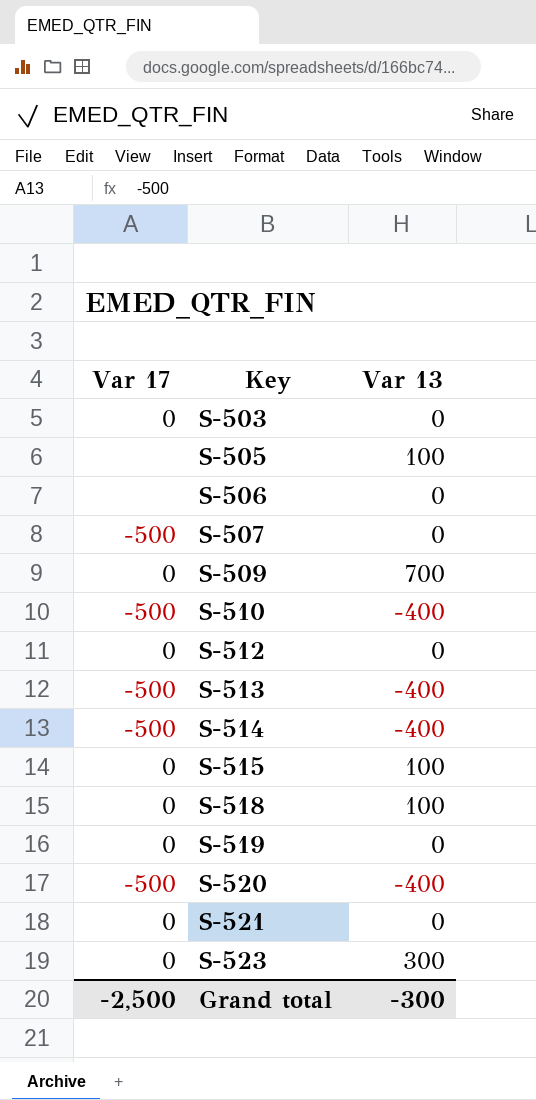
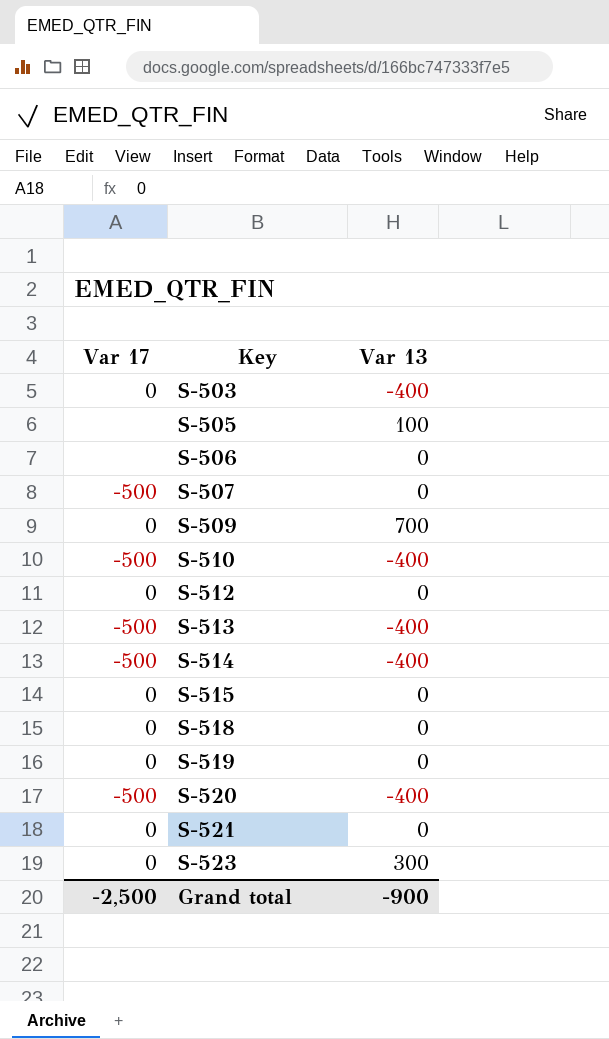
S-503 | Var 13: 0 -> -400
S-515 | Var 13: 100 -> 0
S-518 | Var 13: 100 -> 0
Grand total | Var 13: -300 -> -900

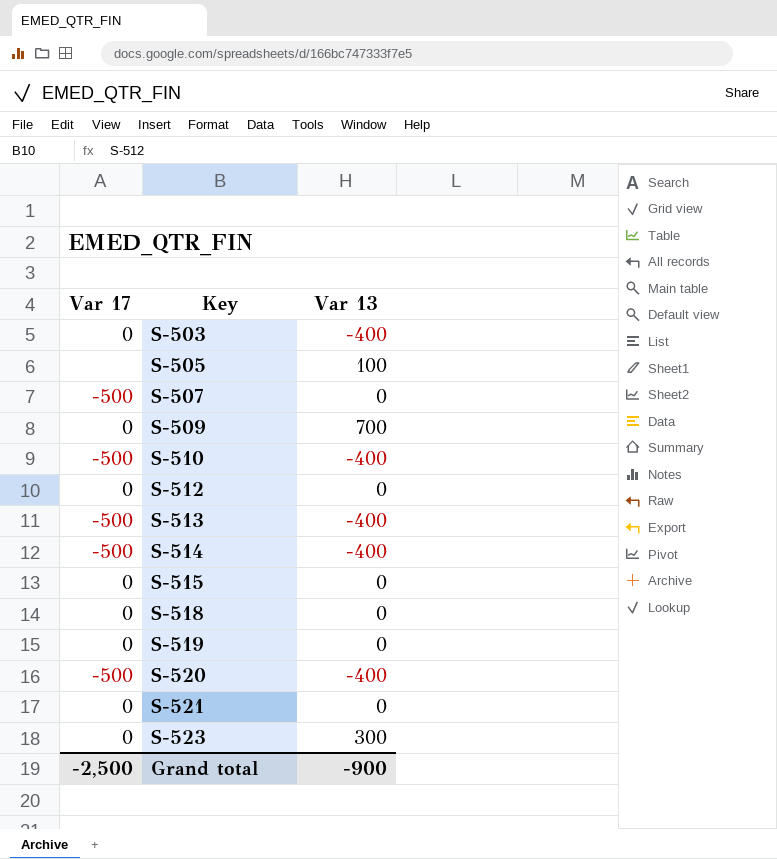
row S-506: none | 0 -> none

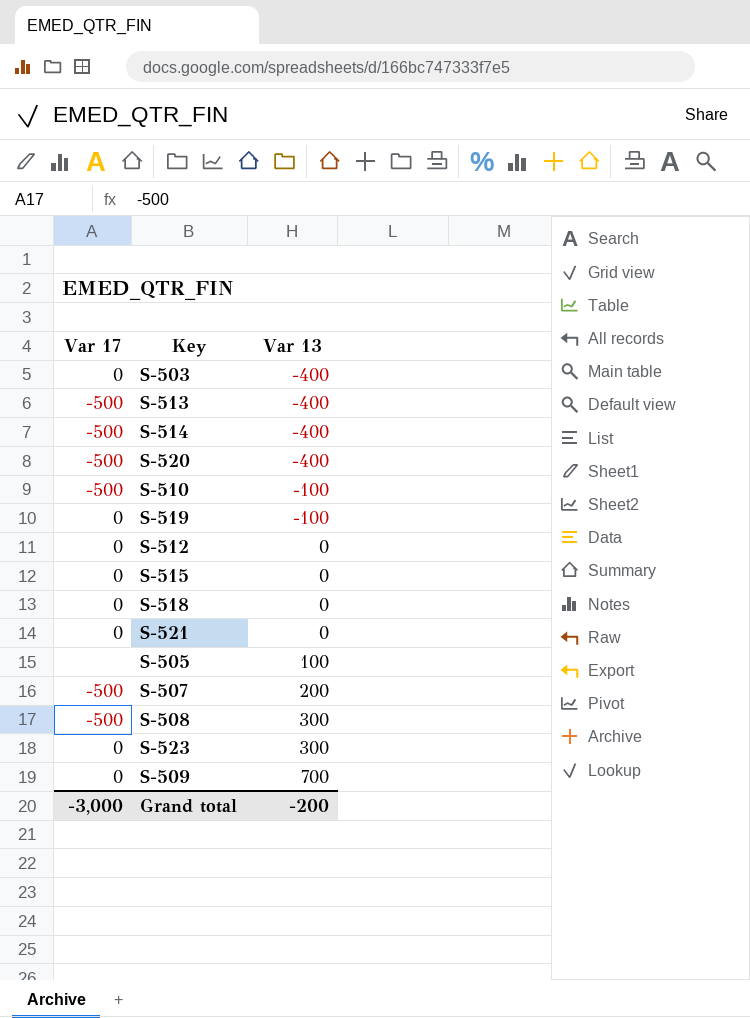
row order: Key ascending -> Var 13 ascending
S-510 | Var 13: -400 -> -100
S-519 | Var 13: 0 -> -100
S-507 | Var 13: 0 -> 200
row S-508: none -> -500 | 300
Grand total | Var 17: -2,500 -> -3,000
Grand total | Var 13: -900 -> -200

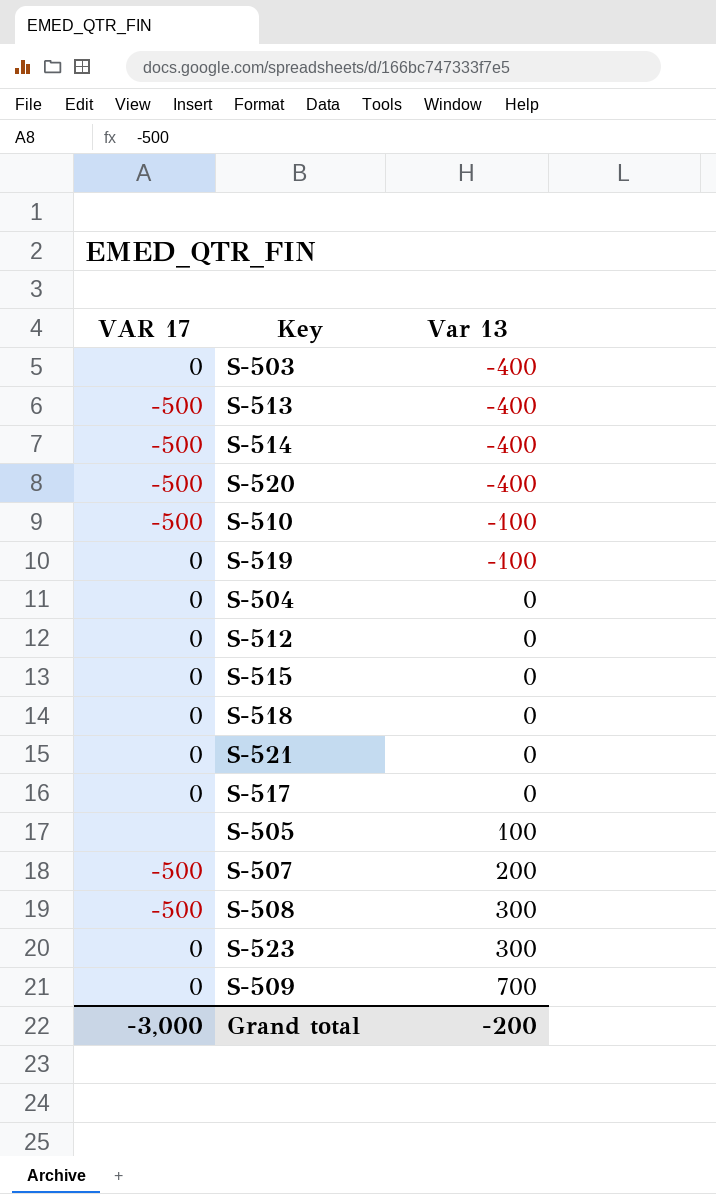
column name: Var 17 -> VAR 17
row S-504: none -> 0 | 0
row S-517: none -> 0 | 0

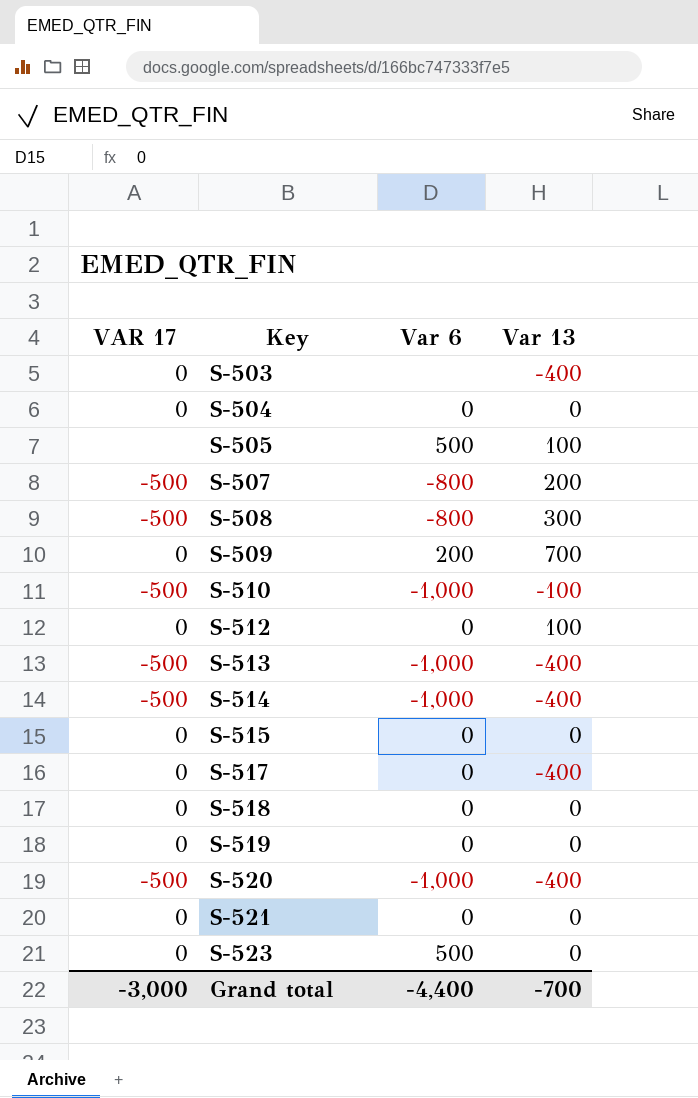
row order: Var 13 ascending -> Key ascending
column Var 6 | position: none -> 3
S-512 | Var 13: 0 -> 100
S-517 | Var 13: 0 -> -400
S-519 | Var 13: -100 -> 0
S-523 | Var 13: 300 -> 0
Grand total | Var 13: -200 -> -700

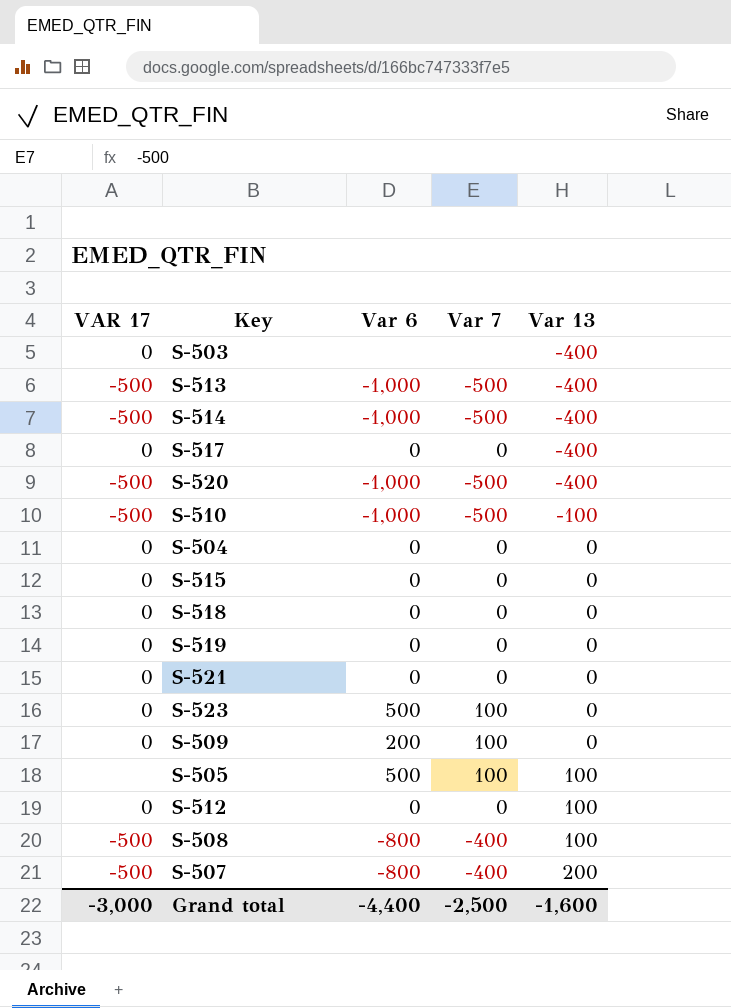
row order: Key ascending -> Var 13 ascending
column Var 7 | position: none -> 4
S-509 | Var 13: 700 -> 0
S-508 | Var 13: 300 -> 100
Grand total | Var 13: -700 -> -1,600

